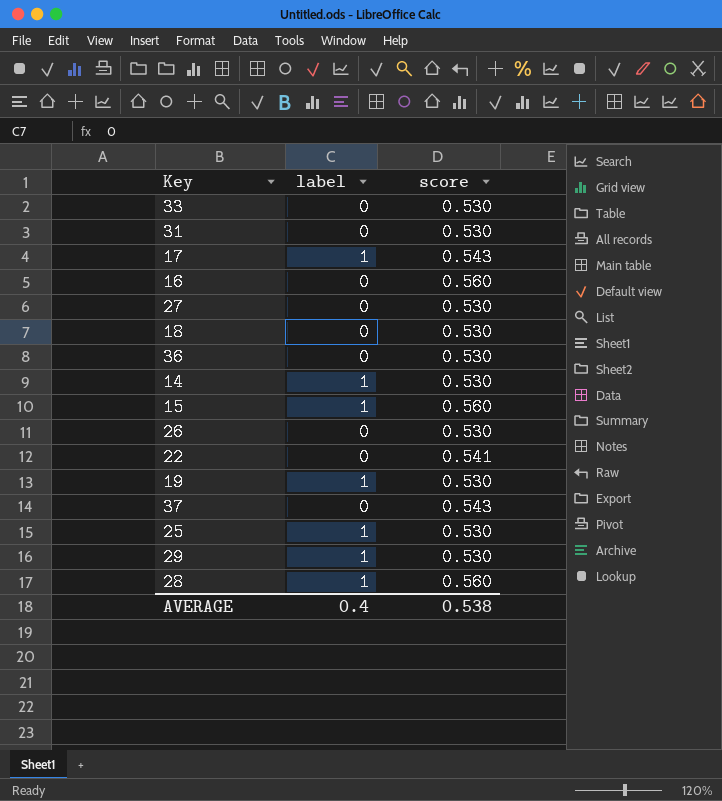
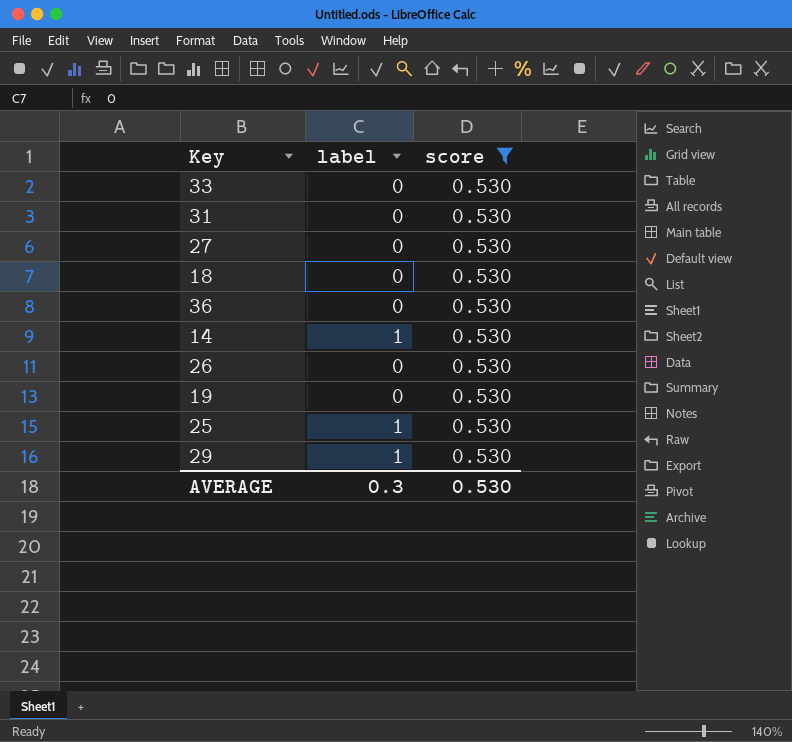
filter: none -> score = 0.530
19 | label: 1 -> 0
AVERAGE | label: 0.4 -> 0.3
AVERAGE | score: 0.538 -> 0.530

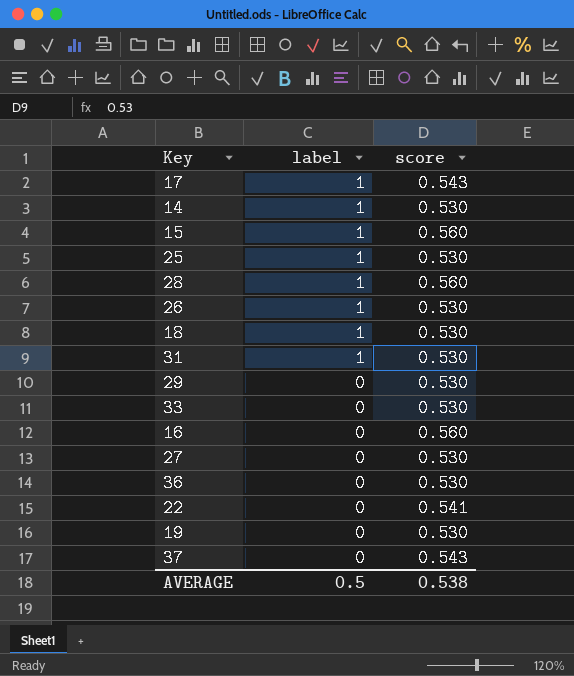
filter: score = 0.530 -> none
row order: none -> label descending
26 | label: 0 -> 1
18 | label: 0 -> 1
31 | label: 0 -> 1
29 | label: 1 -> 0
AVERAGE | label: 0.3 -> 0.5
AVERAGE | score: 0.530 -> 0.538

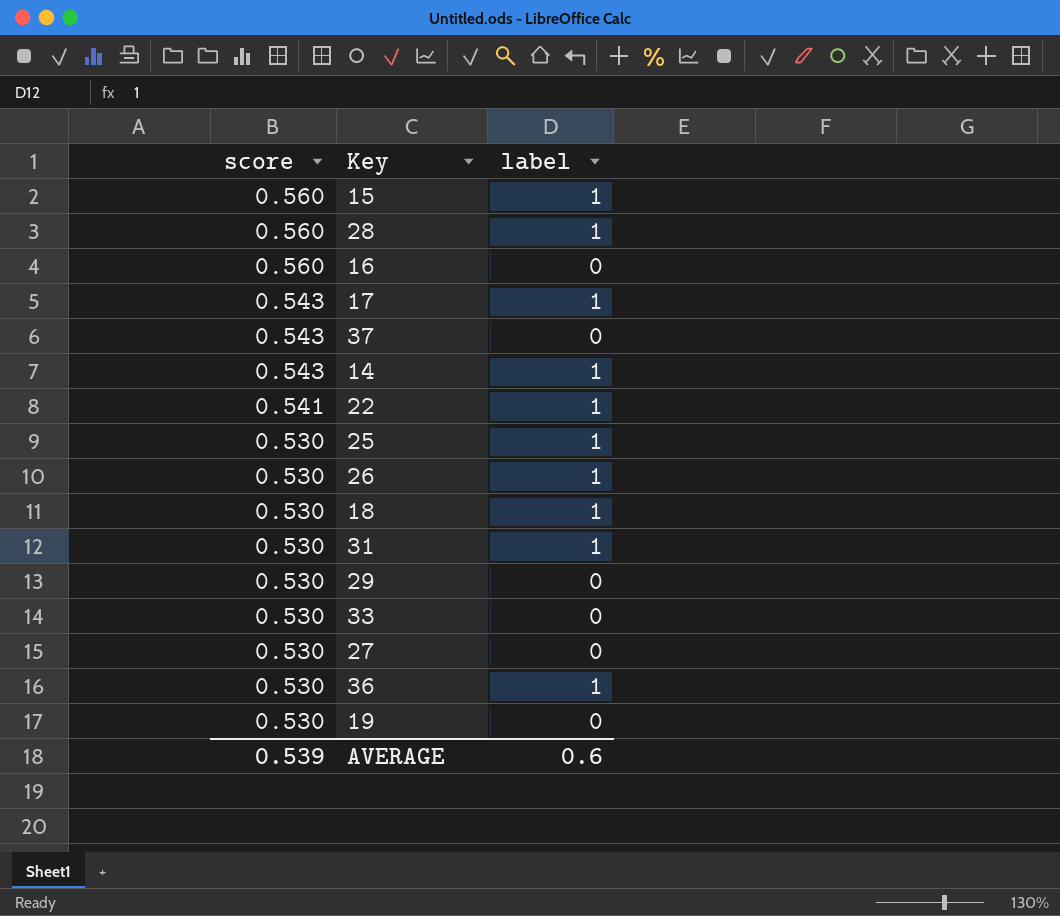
row order: label descending -> score descending
column score | position: 3 -> 1
14 | score: 0.530 -> 0.543
22 | label: 0 -> 1
36 | label: 0 -> 1
AVERAGE | score: 0.538 -> 0.539
AVERAGE | label: 0.5 -> 0.6

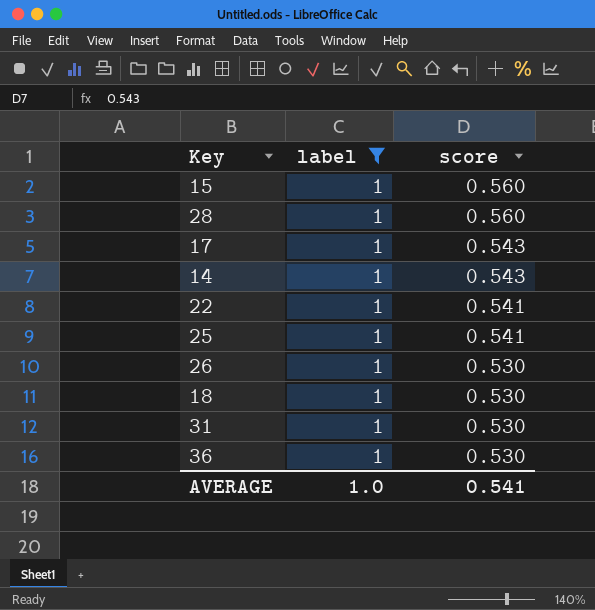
filter: none -> label = 1
column score | position: 1 -> 3
25 | score: 0.530 -> 0.541
AVERAGE | label: 0.6 -> 1.0
AVERAGE | score: 0.539 -> 0.541

